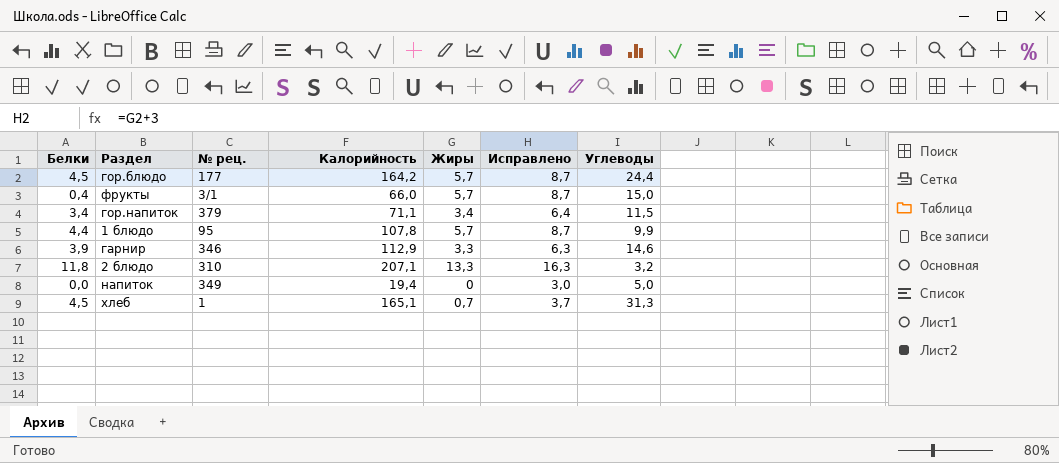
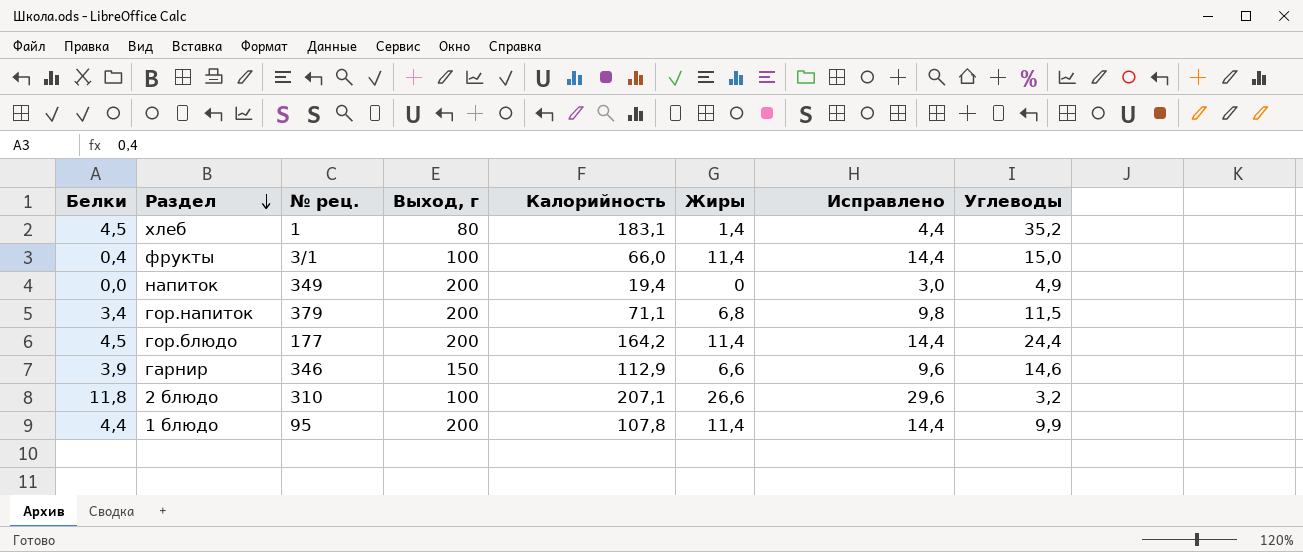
row order: none -> Раздел descending
column Выход, г | position: none -> 4
хлеб | Калорийность: 165,1 -> 183,1
хлеб | Жиры: 0,7 -> 1,4
хлеб | Исправлено: 3,7 -> 4,4
хлеб | Углеводы: 31,3 -> 35,2
фрукты | Жиры: 5,7 -> 11,4
фрукты | Исправлено: 8,7 -> 14,4
напиток | Углеводы: 5,0 -> 4,9
гор.напиток | Жиры: 3,4 -> 6,8
гор.напиток | Исправлено: 6,4 -> 9,8
гор.блюдо | Жиры: 5,7 -> 11,4
гор.блюдо | Исправлено: 8,7 -> 14,4
гарнир | Жиры: 3,3 -> 6,6
гарнир | Исправлено: 6,3 -> 9,6
2 блюдо | Жиры: 13,3 -> 26,6
2 блюдо | Исправлено: 16,3 -> 29,6
1 блюдо | Жиры: 5,7 -> 11,4
1 блюдо | Исправлено: 8,7 -> 14,4

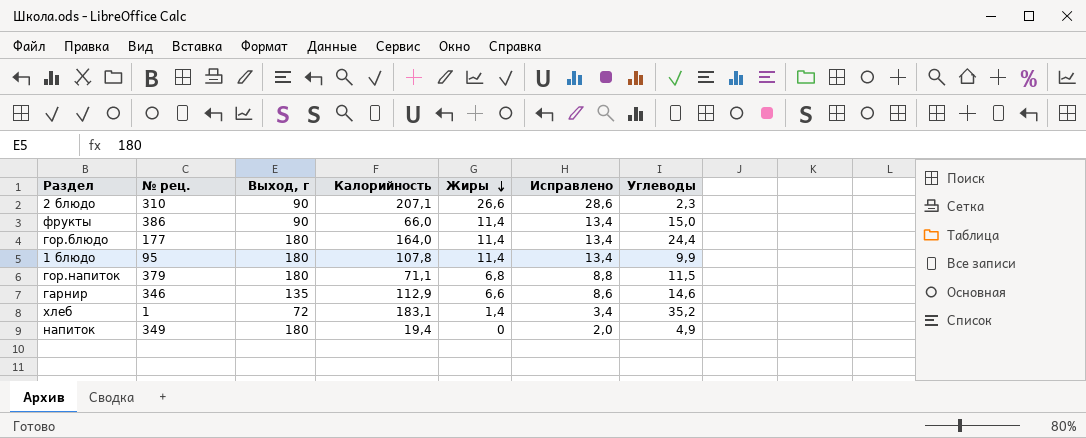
row order: Раздел descending -> Жиры descending
column Белки | position: 1 -> none
column Исправлено | formula: [Жиры] + 3 -> [Жиры] + 2
2 блюдо | Выход, г: 100 -> 90
2 блюдо | Углеводы: 3,2 -> 2,3
фрукты | № рец.: 3/1 -> 386
фрукты | Выход, г: 100 -> 90
гор.блюдо | Выход, г: 200 -> 180
гор.блюдо | Калорийность: 164,2 -> 164,0
1 блюдо | Выход, г: 200 -> 180
гор.напиток | Выход, г: 200 -> 180
гарнир | Выход, г: 150 -> 135
хлеб | Выход, г: 80 -> 72
напиток | Выход, г: 200 -> 180

